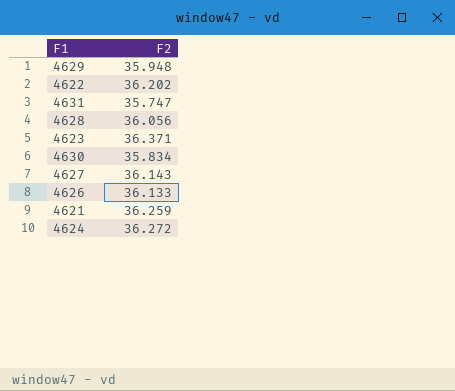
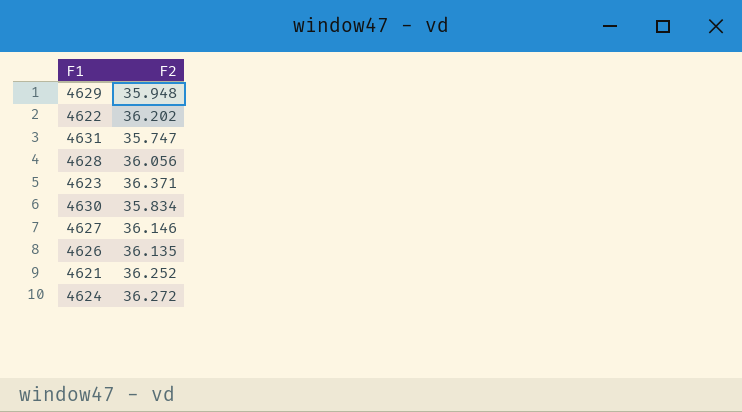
4627 | F2: 36.143 -> 36.146
4626 | F2: 36.133 -> 36.135
4621 | F2: 36.259 -> 36.252

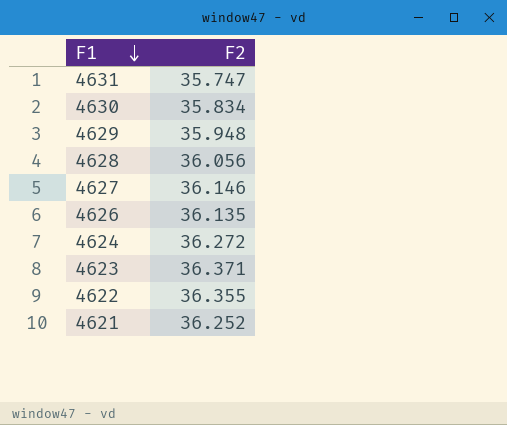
row order: none -> F1 descending
4622 | F2: 36.202 -> 36.355

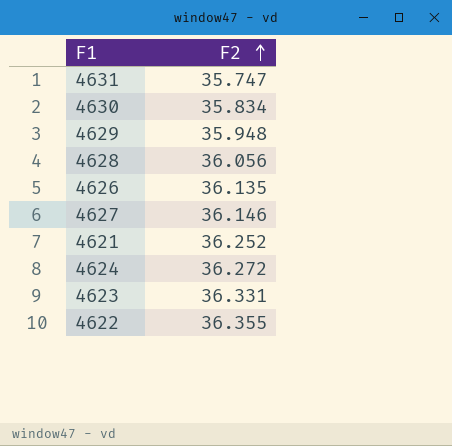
row order: F1 descending -> F2 ascending
4623 | F2: 36.371 -> 36.331

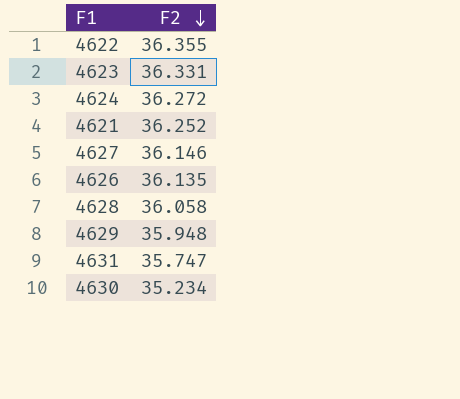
row order: F2 ascending -> F2 descending
4628 | F2: 36.056 -> 36.058
4630 | F2: 35.834 -> 35.234

